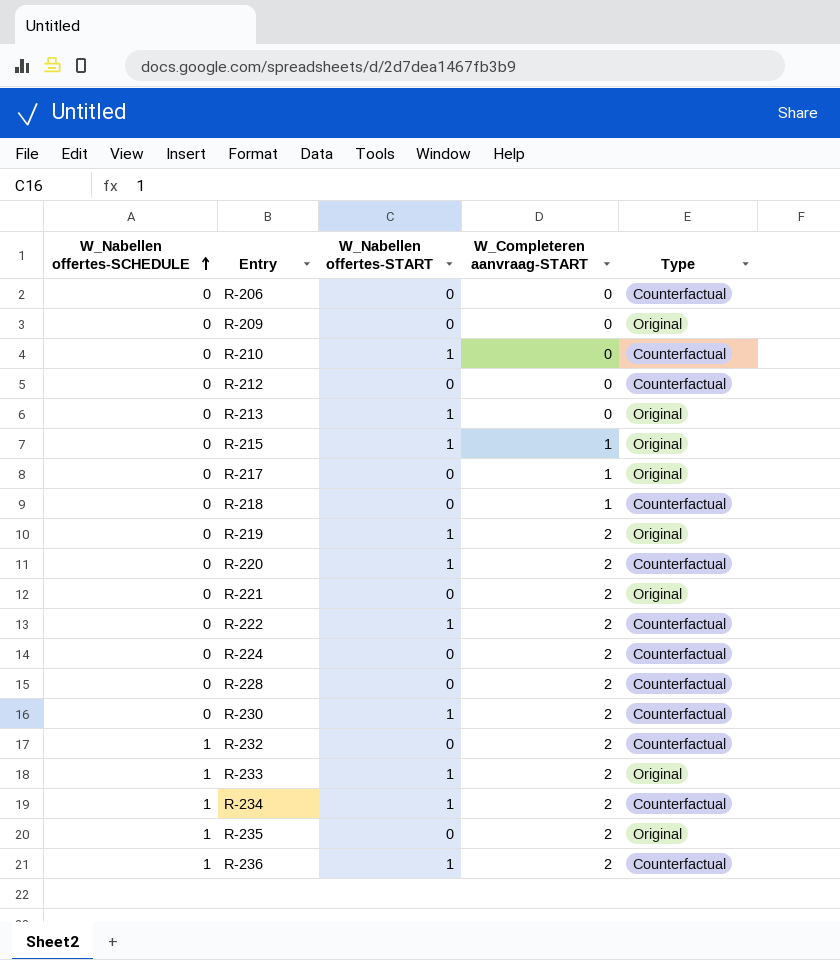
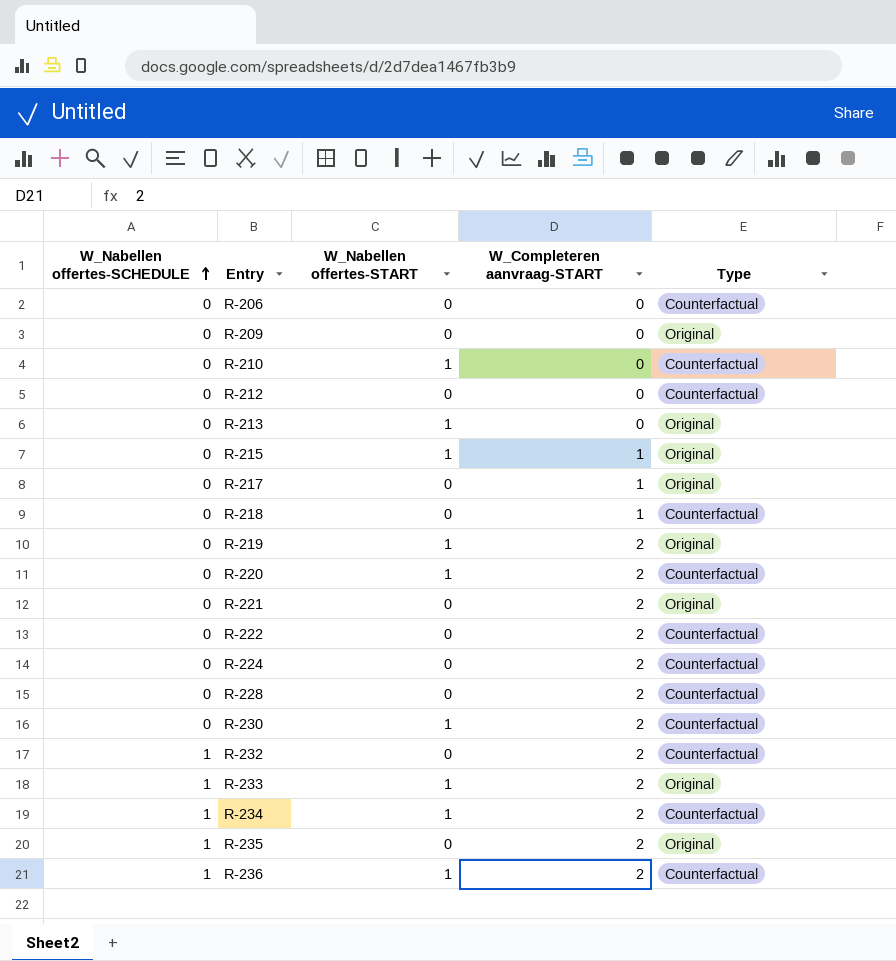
R-222 | W_Nabellen offertes-START: 1 -> 0

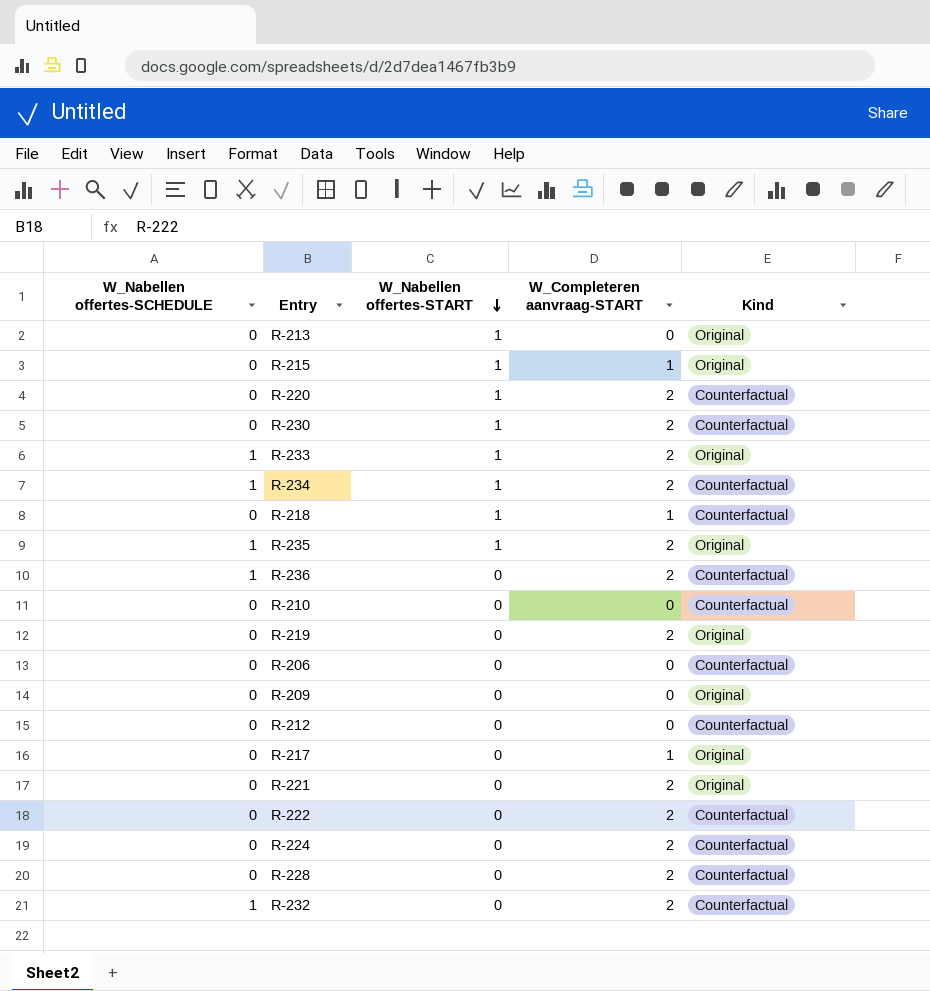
row order: W_Nabellen offertes-SCHEDULE ascending -> W_Nabellen offertes-START descending
column name: Type -> Kind
R-218 | W_Nabellen offertes-START: 0 -> 1
R-235 | W_Nabellen offertes-START: 0 -> 1
R-236 | W_Nabellen offertes-START: 1 -> 0
R-210 | W_Nabellen offertes-START: 1 -> 0
R-219 | W_Nabellen offertes-START: 1 -> 0

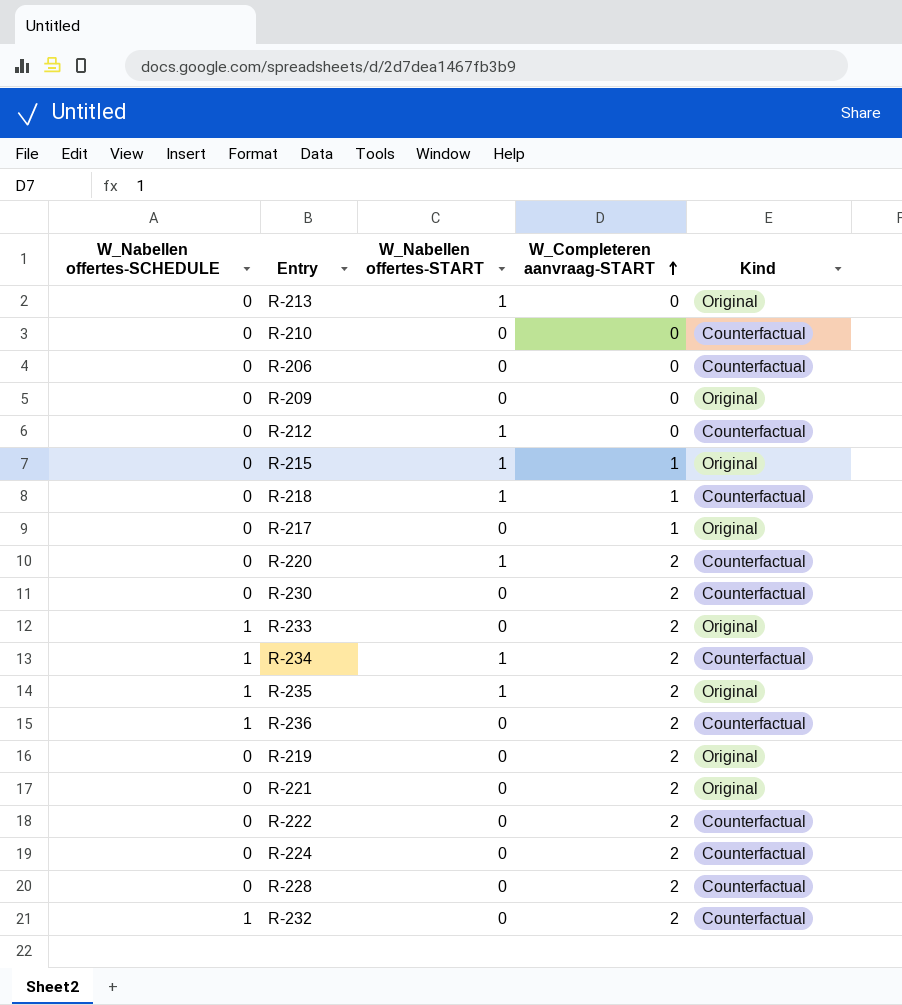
row order: W_Nabellen offertes-START descending -> W_Completeren aanvraag-START ascending
R-212 | W_Nabellen offertes-START: 0 -> 1
R-230 | W_Nabellen offertes-START: 1 -> 0
R-233 | W_Nabellen offertes-START: 1 -> 0

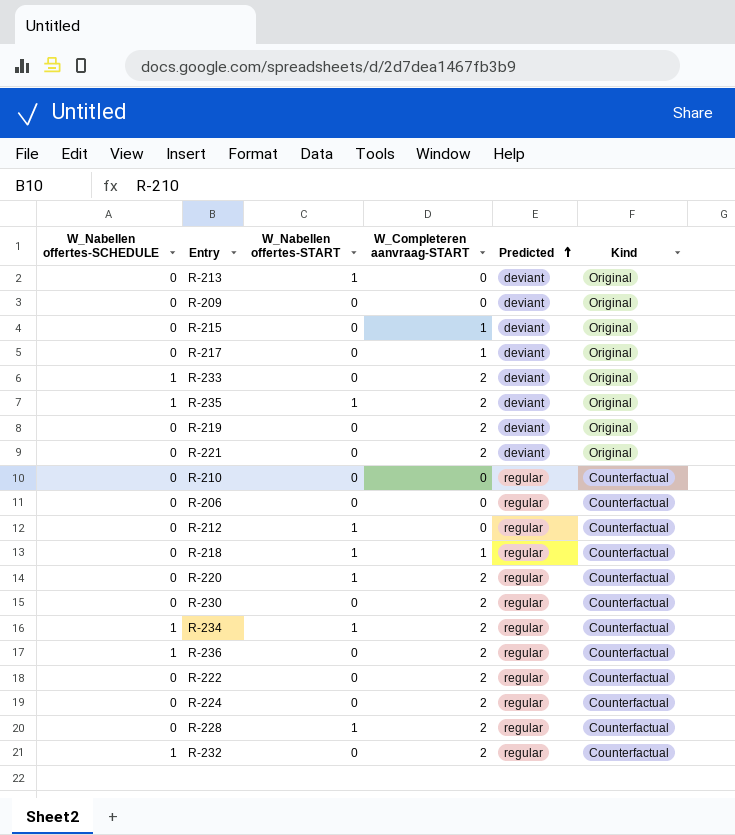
row order: W_Completeren aanvraag-START ascending -> Predicted ascending
column Predicted | position: none -> 5
R-215 | W_Nabellen offertes-START: 1 -> 0
R-228 | W_Nabellen offertes-START: 0 -> 1

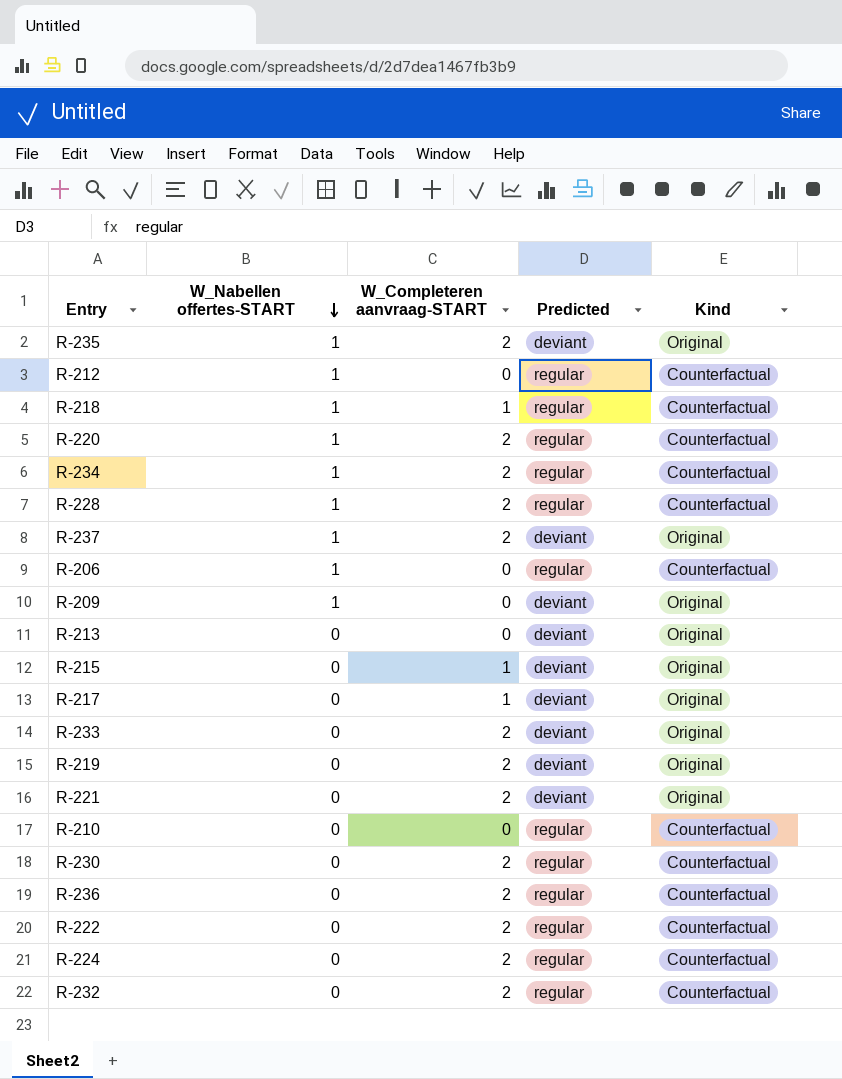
row order: Predicted ascending -> W_Nabellen offertes-START descending
column W_Nabellen offertes-SCHEDULE | position: 1 -> none
row R-237: none -> 1 | 2 | deviant | Original
R-206 | W_Nabellen offertes-START: 0 -> 1
R-209 | W_Nabellen offertes-START: 0 -> 1
R-213 | W_Nabellen offertes-START: 1 -> 0

